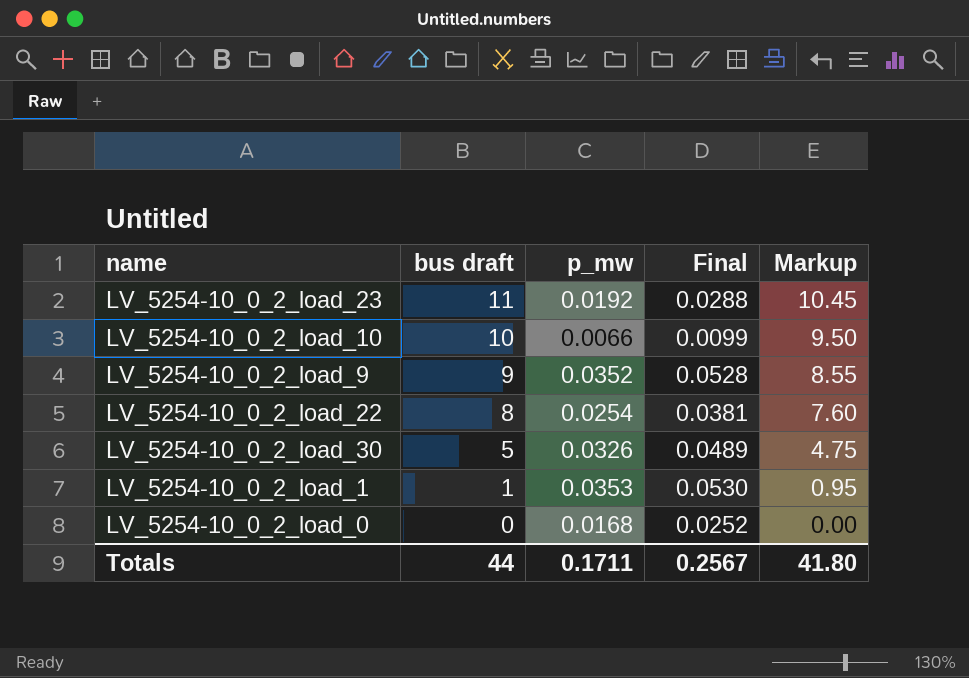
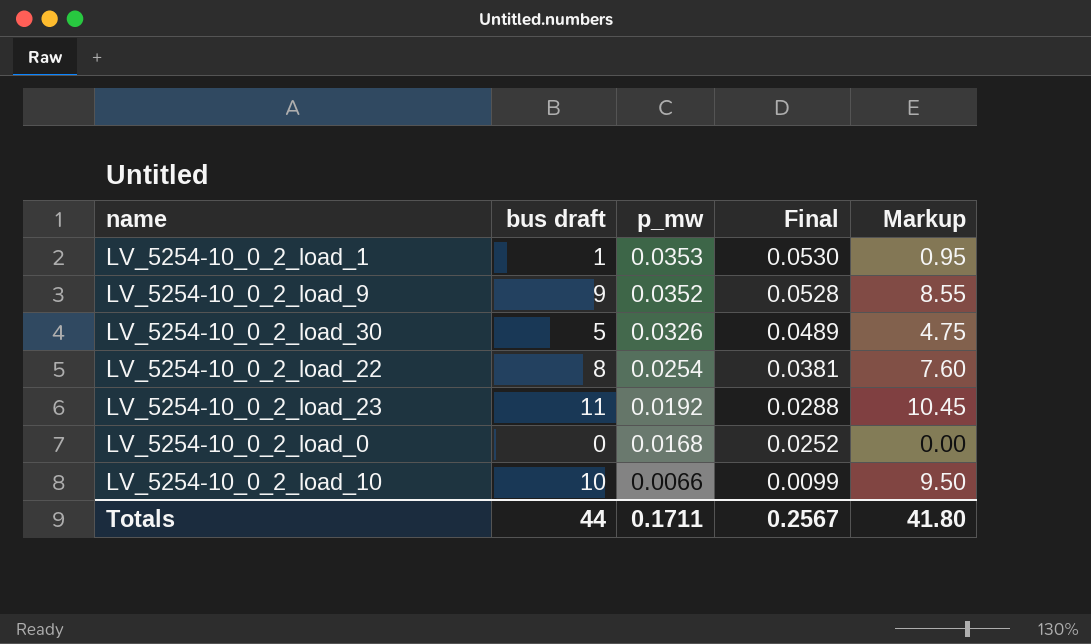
row order: bus draft descending -> p_mw descending

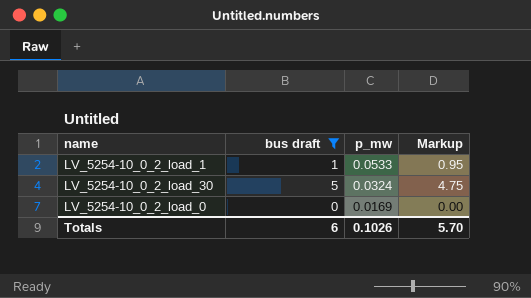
filter: none -> bus draft <= 5
column Final | formula: [p_mw] * 1.5 -> none
LV_5254-10_0_2_load_1 | p_mw: 0.0353 -> 0.0533
LV_5254-10_0_2_load_30 | p_mw: 0.0326 -> 0.0324
LV_5254-10_0_2_load_0 | p_mw: 0.0168 -> 0.0169
Totals | bus draft: 44 -> 6
Totals | p_mw: 0.1711 -> 0.1026
Totals | Markup: 41.80 -> 5.70

